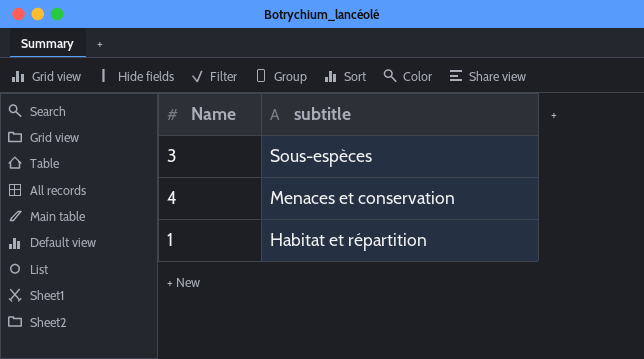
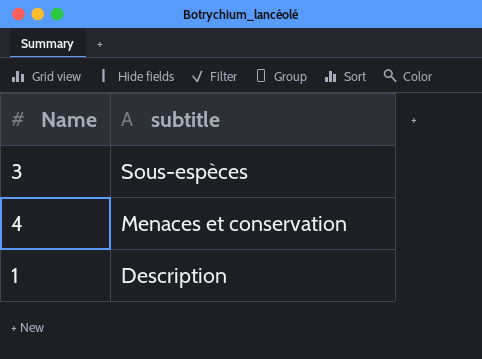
1 | subtitle: Habitat et répartition -> Description

